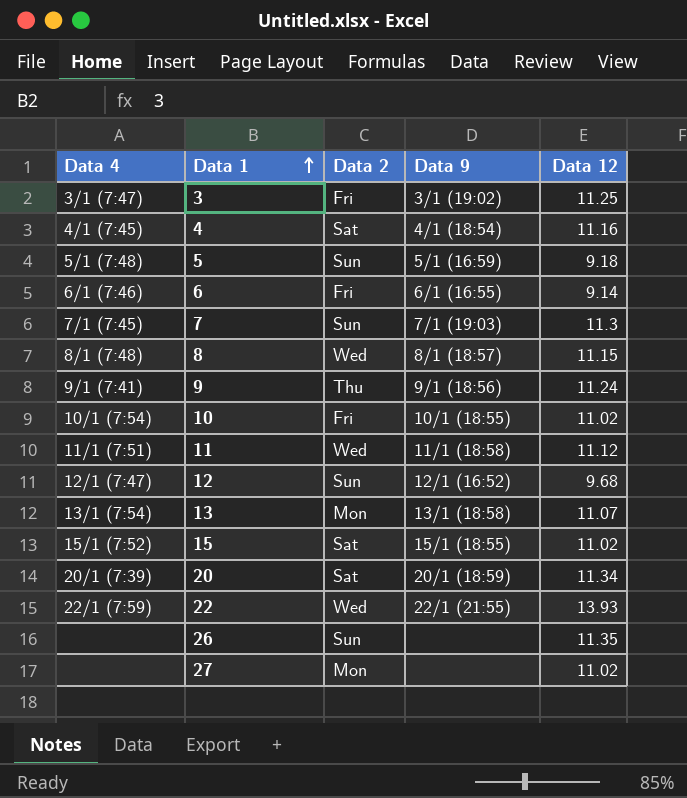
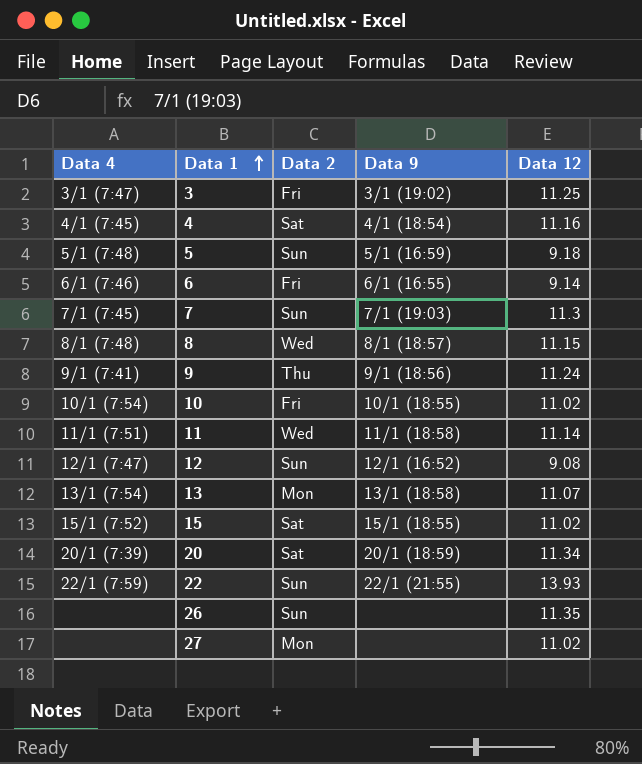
11 | Data 12: 11.12 -> 11.14
12 | Data 12: 9.68 -> 9.08
22 | Data 2: Wed -> Sun

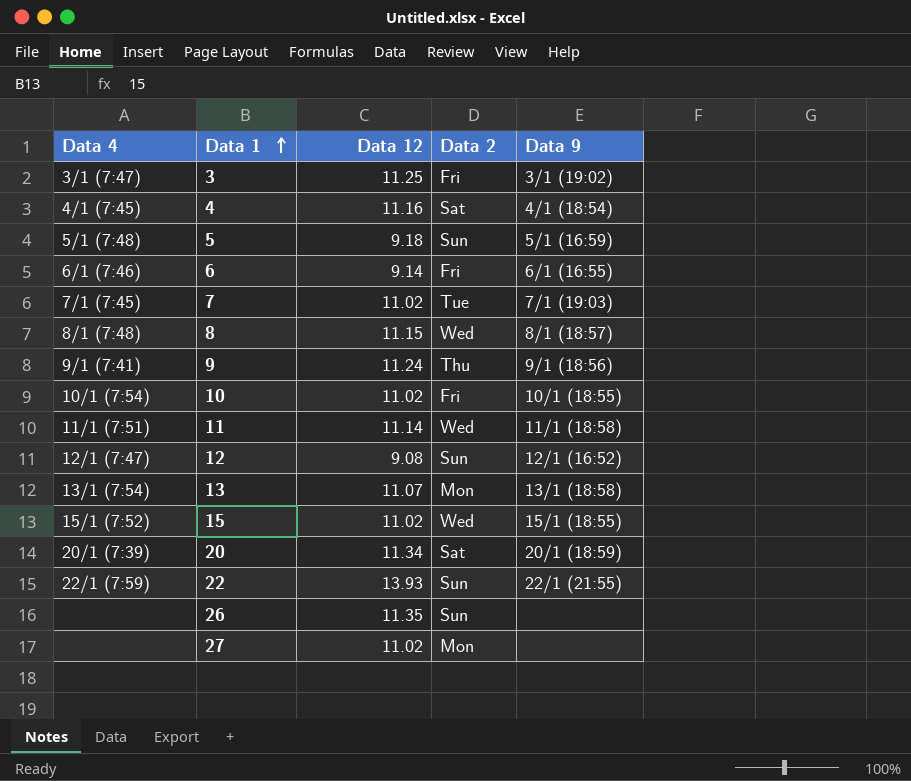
column Data 12 | position: 5 -> 3
7 | Data 12: 11.3 -> 11.02
7 | Data 2: Sun -> Tue
15 | Data 2: Sat -> Wed

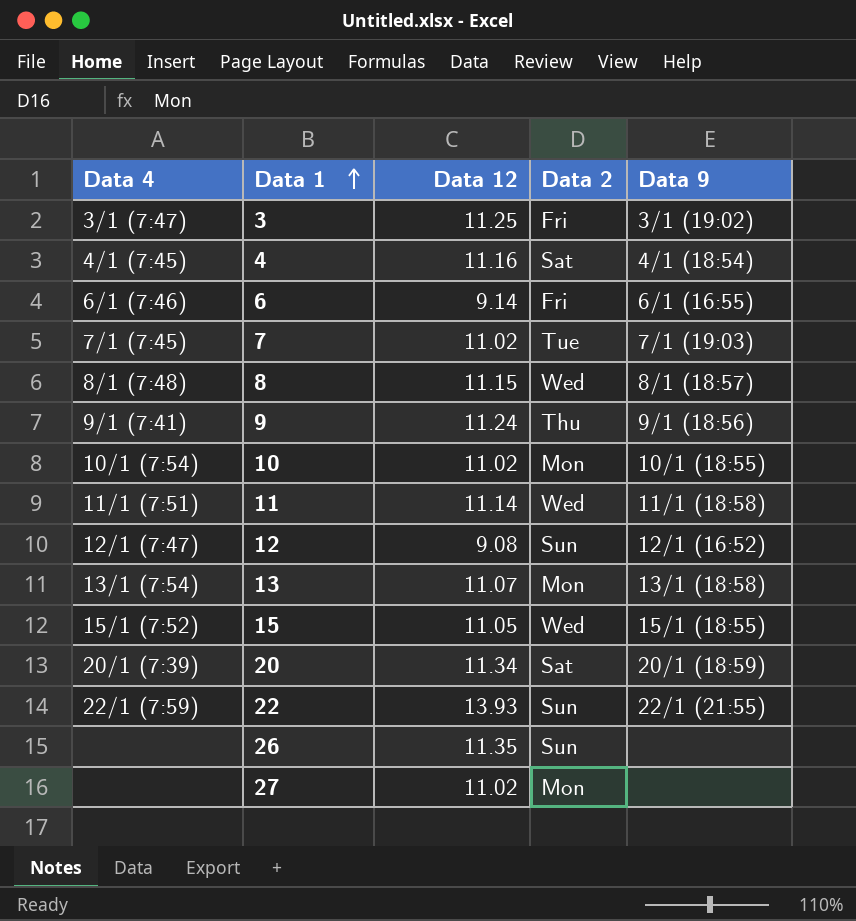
row 5: 5/1 (7:48) | 9.18 | Sun | 5/1 (16:59) -> none
10 | Data 2: Fri -> Mon
15 | Data 12: 11.02 -> 11.05

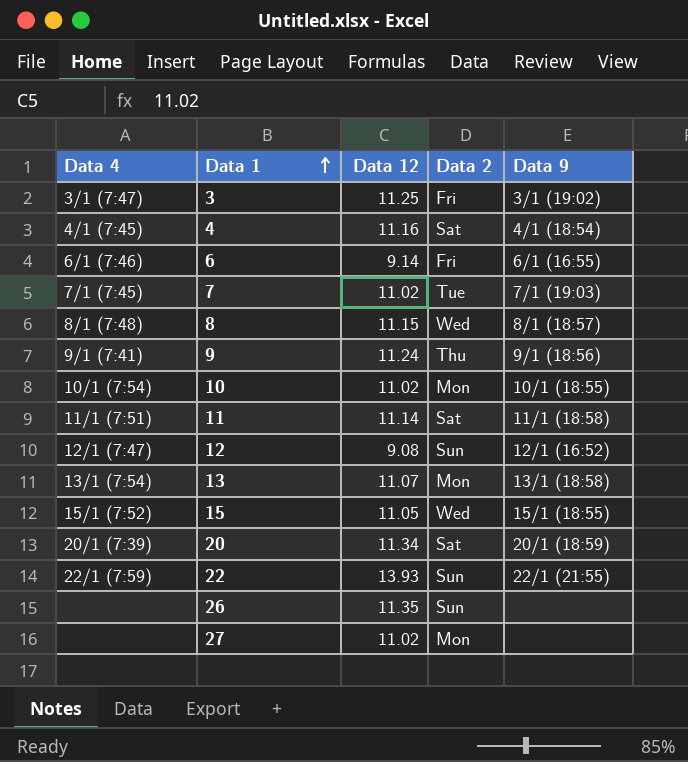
11 | Data 2: Wed -> Sat

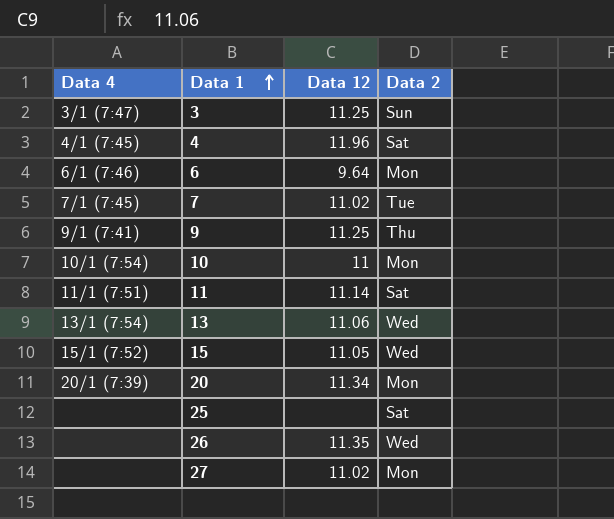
column Data 9 | position: 5 -> none
row 8: 8/1 (7:48) | 11.15 | Wed | 8/1 (18:57) -> none
row 12: 12/1 (7:47) | 9.08 | Sun | 12/1 (16:52) -> none
row 22: 22/1 (7:59) | 13.93 | Sun | 22/1 (21:55) -> none
3 | Data 2: Fri -> Sun
4 | Data 12: 11.16 -> 11.96
6 | Data 12: 9.14 -> 9.64
6 | Data 2: Fri -> Mon
9 | Data 12: 11.24 -> 11.25
10 | Data 12: 11.02 -> 11
13 | Data 12: 11.07 -> 11.06
13 | Data 2: Mon -> Wed
20 | Data 2: Sat -> Mon
row 25: none -> none | none | Sat
26 | Data 2: Sun -> Wed

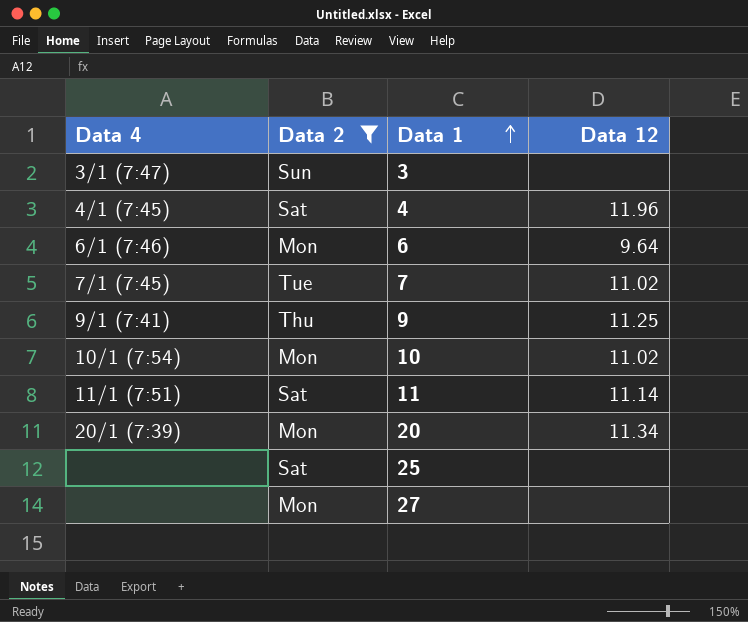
filter: none -> Data 2 != Wed
column Data 2 | position: 4 -> 2
3 | Data 12: 11.25 -> none
10 | Data 12: 11 -> 11.02
27 | Data 12: 11.02 -> none

